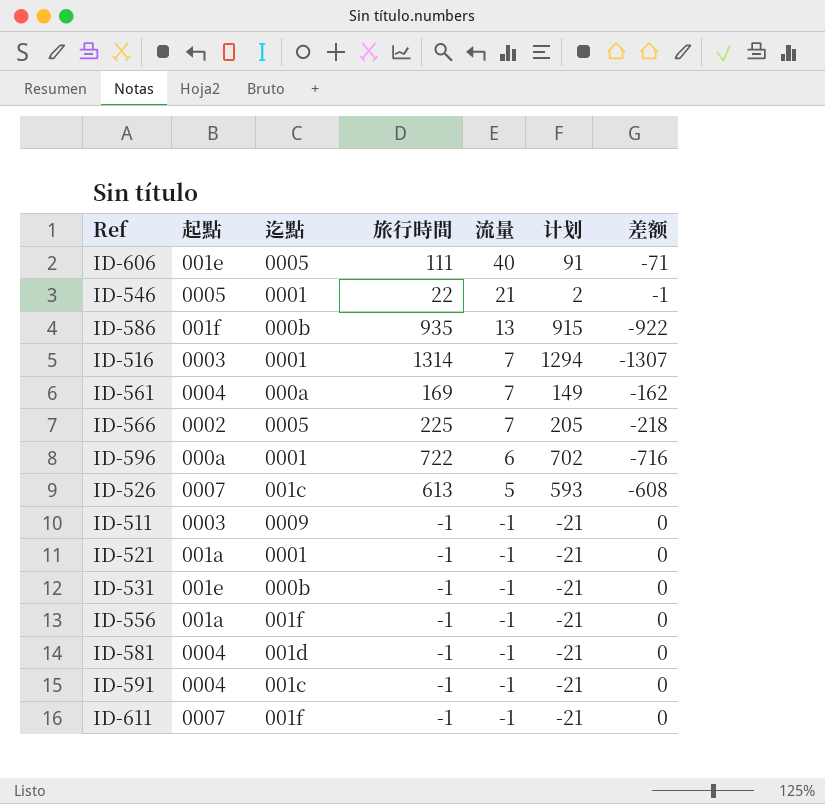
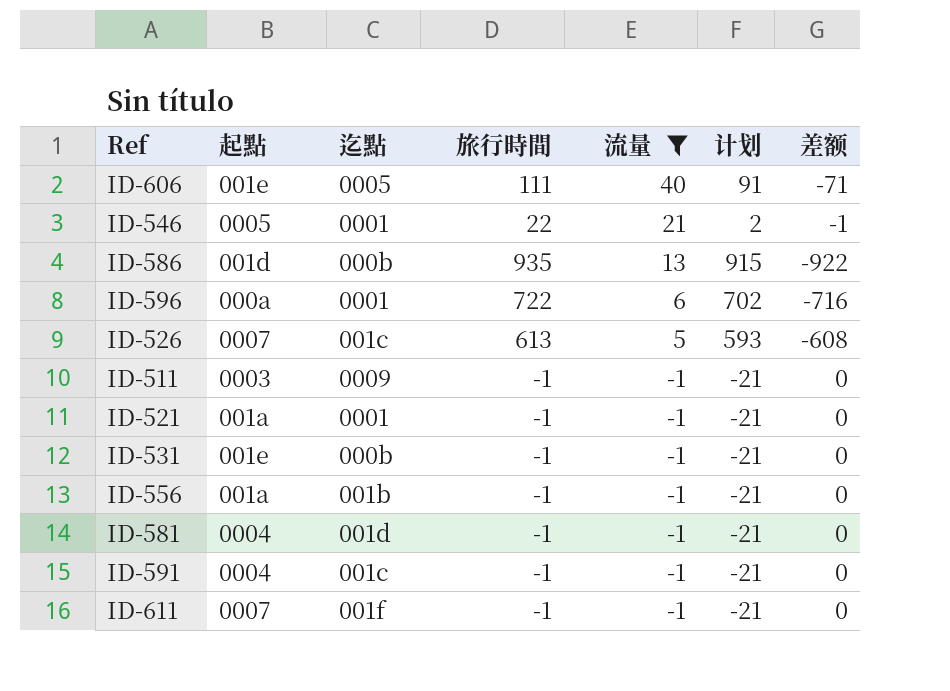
filter: none -> 流量 != 7
ID-586 | 起點: 001f -> 001d
ID-556 | 迄點: 001f -> 001b

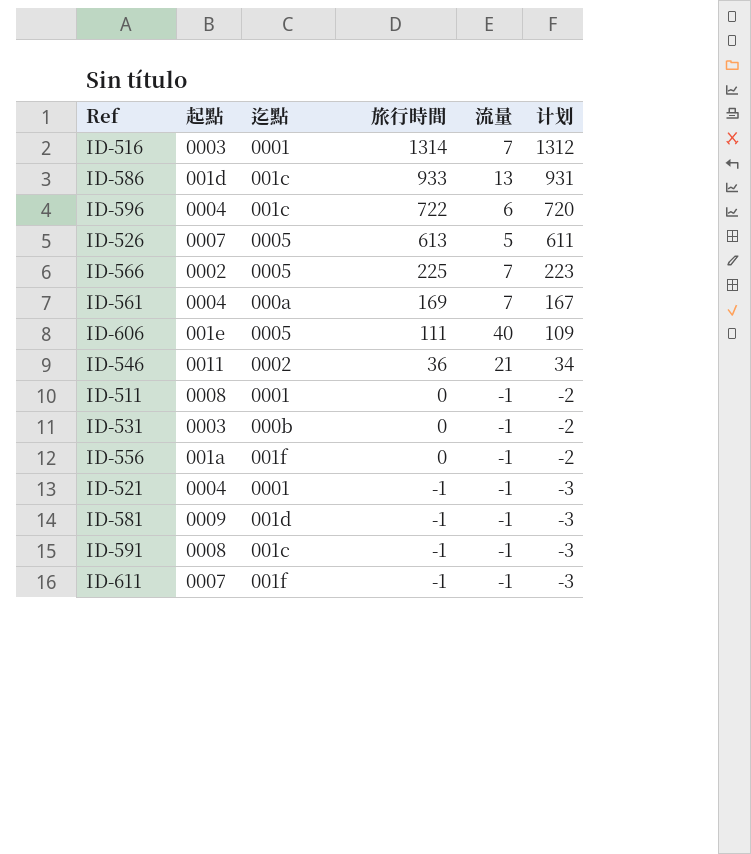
filter: 流量 != 7 -> none
row order: 流量 descending -> 旅行時間 descending
column 差额 | formula: [流量] - [旅行時間] -> none
column 计划 | formula: [旅行時間] - 20 -> [旅行時間] - 2
ID-586 | 迄點: 000b -> 001c
ID-586 | 旅行時間: 935 -> 933
ID-596 | 起點: 000a -> 0004
ID-596 | 迄點: 0001 -> 001c
ID-526 | 迄點: 001c -> 0005
ID-546 | 起點: 0005 -> 0011
ID-546 | 迄點: 0001 -> 0002
ID-546 | 旅行時間: 22 -> 36
ID-511 | 起點: 0003 -> 0008
ID-511 | 迄點: 0009 -> 0001
ID-511 | 旅行時間: -1 -> 0
ID-531 | 起點: 001e -> 0003
ID-531 | 旅行時間: -1 -> 0
ID-556 | 迄點: 001b -> 001f
ID-556 | 旅行時間: -1 -> 0
ID-521 | 起點: 001a -> 0004
ID-581 | 起點: 0004 -> 0009
ID-591 | 起點: 0004 -> 0008

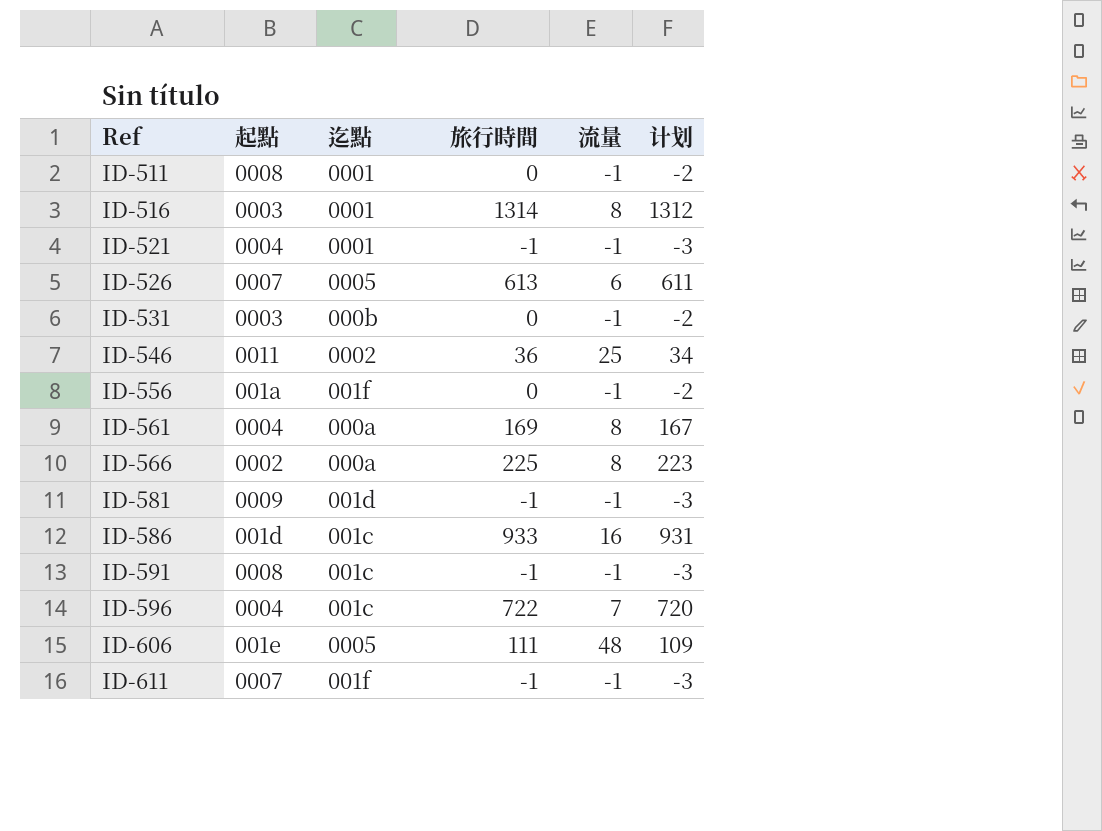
row order: 旅行時間 descending -> Ref ascending
ID-516 | 流量: 7 -> 8
ID-526 | 流量: 5 -> 6
ID-546 | 流量: 21 -> 25
ID-561 | 流量: 7 -> 8
ID-566 | 迄點: 0005 -> 000a
ID-566 | 流量: 7 -> 8
ID-586 | 流量: 13 -> 16
ID-596 | 流量: 6 -> 7
ID-606 | 流量: 40 -> 48

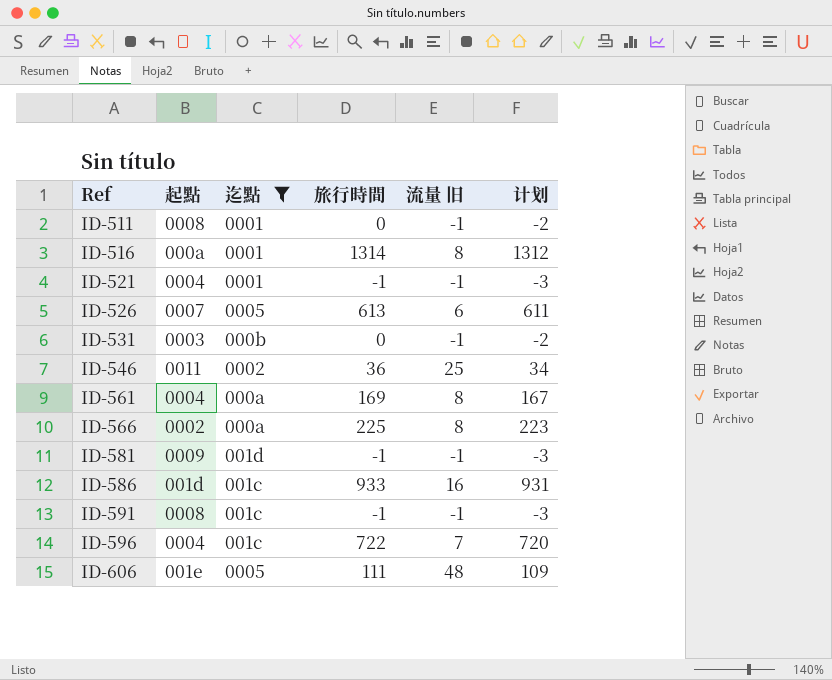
filter: none -> 迄點 != 001f
column name: 流量 -> 流量 旧
ID-516 | 起點: 0003 -> 000a

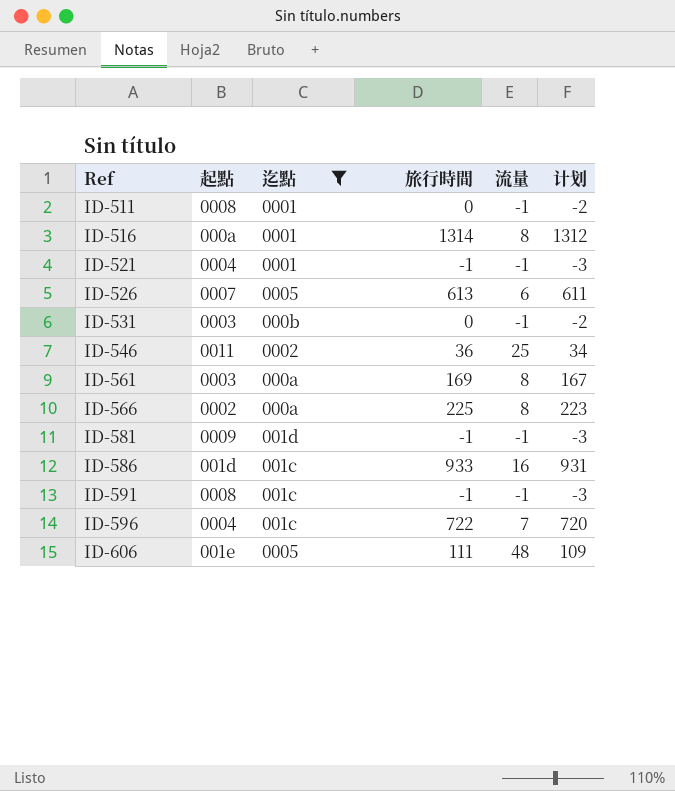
column name: 流量 旧 -> 流量
ID-561 | 起點: 0004 -> 0003

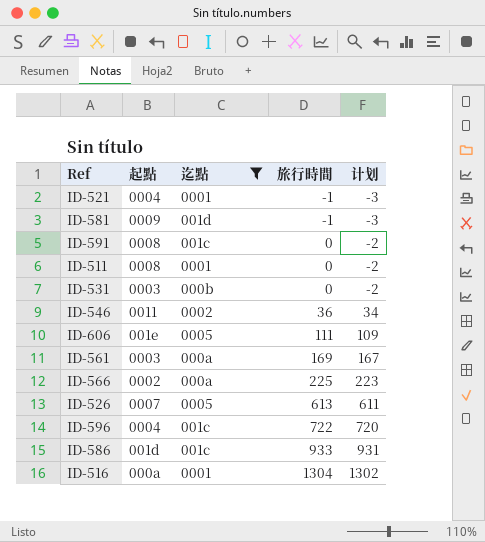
row order: Ref ascending -> 旅行時間 ascending
column 流量 | position: 5 -> none
ID-591 | 旅行時間: -1 -> 0
ID-591 | 计划: -3 -> -2
ID-516 | 旅行時間: 1314 -> 1304
ID-516 | 计划: 1312 -> 1302

